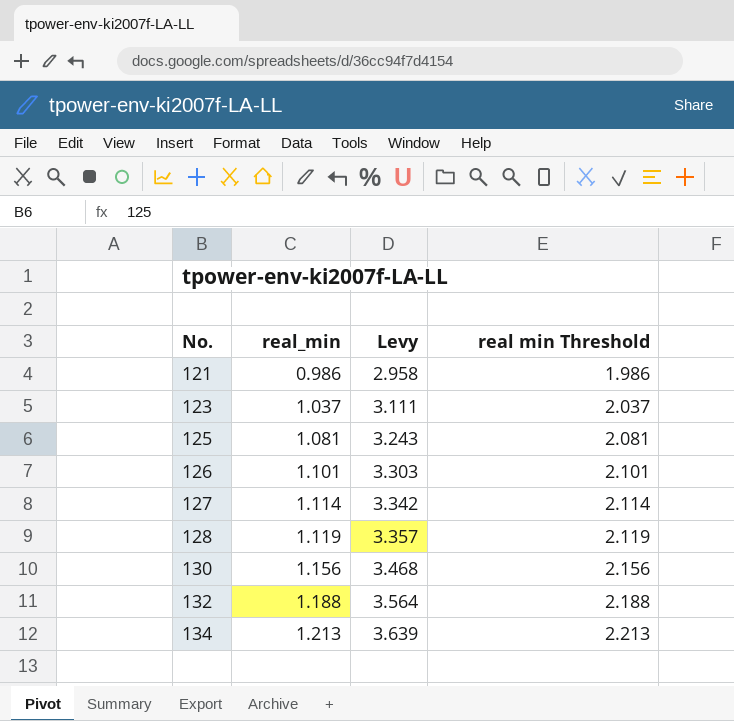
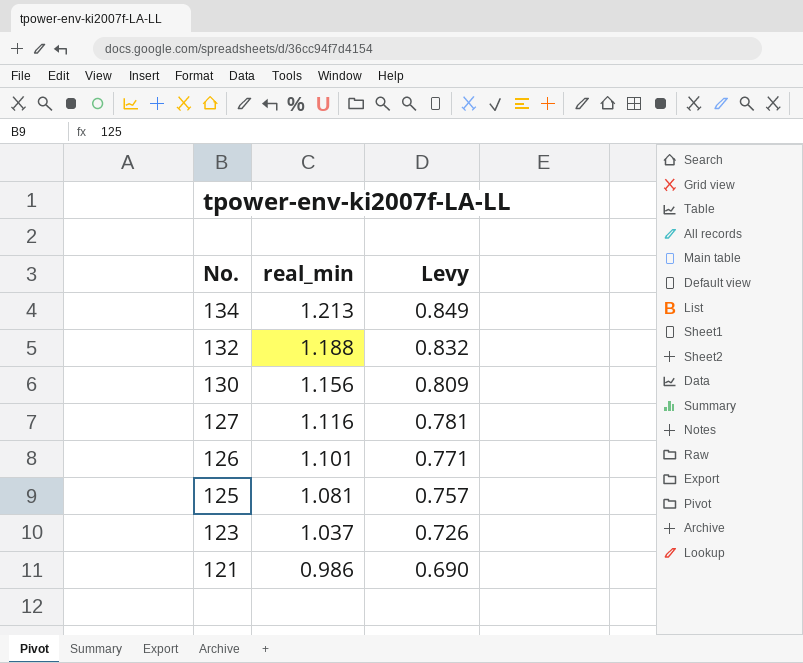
row order: No. ascending -> No. descending
column real min Threshold | formula: [real_min] + 1 -> none
column Levy | formula: [real_min] * 3 -> [real_min] * 0.7
row 128: 1.119 | 3.357 | 2.119 -> none
127 | real_min: 1.114 -> 1.116

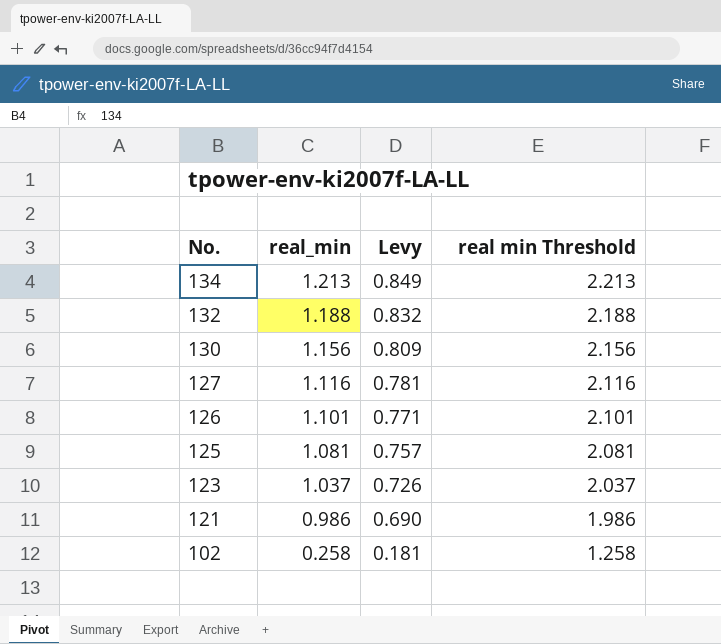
column real min Threshold | formula: none -> [real_min] + 1
row 102: none -> 0.258 | 0.181 | 1.258

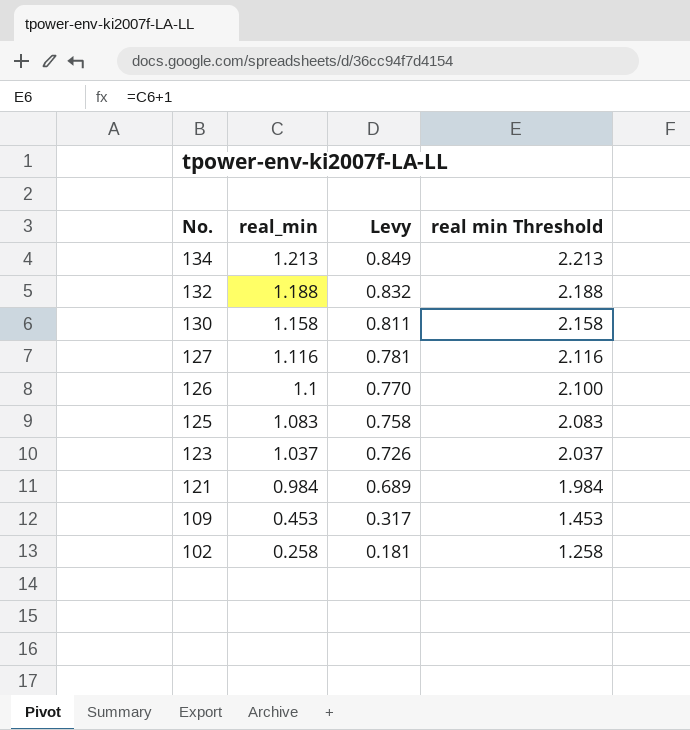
130 | real_min: 1.156 -> 1.158
130 | Levy: 0.809 -> 0.811
130 | real min Threshold: 2.156 -> 2.158
126 | real_min: 1.101 -> 1.1
126 | Levy: 0.771 -> 0.770
126 | real min Threshold: 2.101 -> 2.100
125 | real_min: 1.081 -> 1.083
125 | Levy: 0.757 -> 0.758
125 | real min Threshold: 2.081 -> 2.083
121 | real_min: 0.986 -> 0.984
121 | Levy: 0.690 -> 0.689
121 | real min Threshold: 1.986 -> 1.984
row 109: none -> 0.453 | 0.317 | 1.453

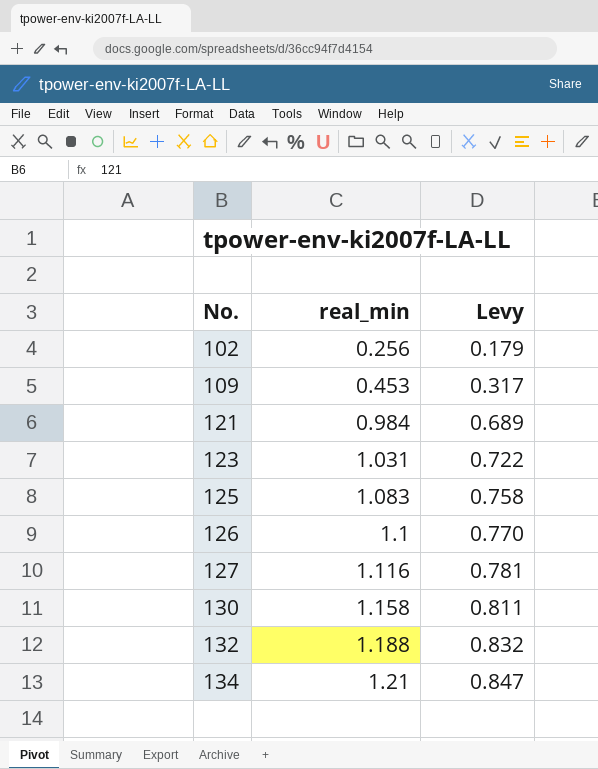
row order: No. descending -> No. ascending
column real min Threshold | formula: [real_min] + 1 -> none
102 | real_min: 0.258 -> 0.256
102 | Levy: 0.181 -> 0.179
123 | real_min: 1.037 -> 1.031
123 | Levy: 0.726 -> 0.722
134 | real_min: 1.213 -> 1.21
134 | Levy: 0.849 -> 0.847

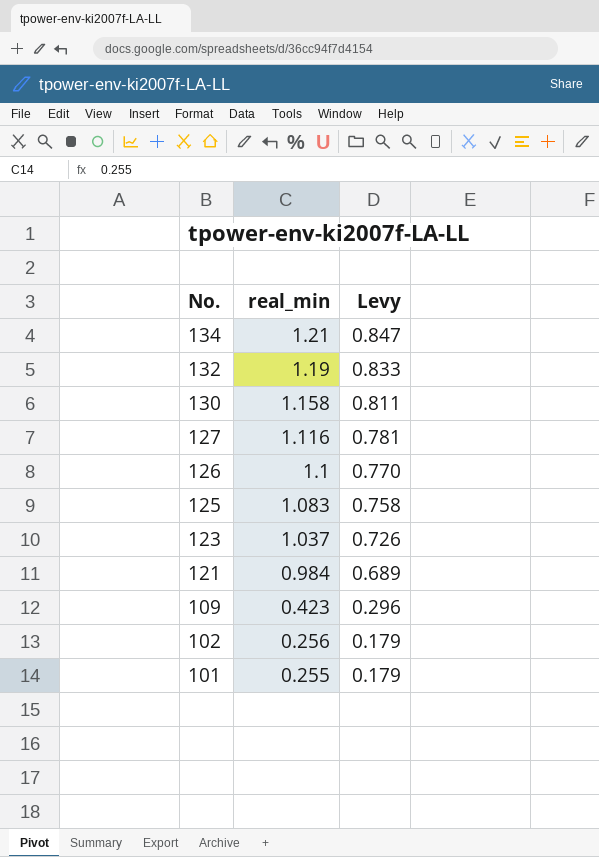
row order: No. ascending -> No. descending
132 | real_min: 1.188 -> 1.19
132 | Levy: 0.832 -> 0.833
123 | real_min: 1.031 -> 1.037
123 | Levy: 0.722 -> 0.726
109 | real_min: 0.453 -> 0.423
109 | Levy: 0.317 -> 0.296
row 101: none -> 0.255 | 0.179

